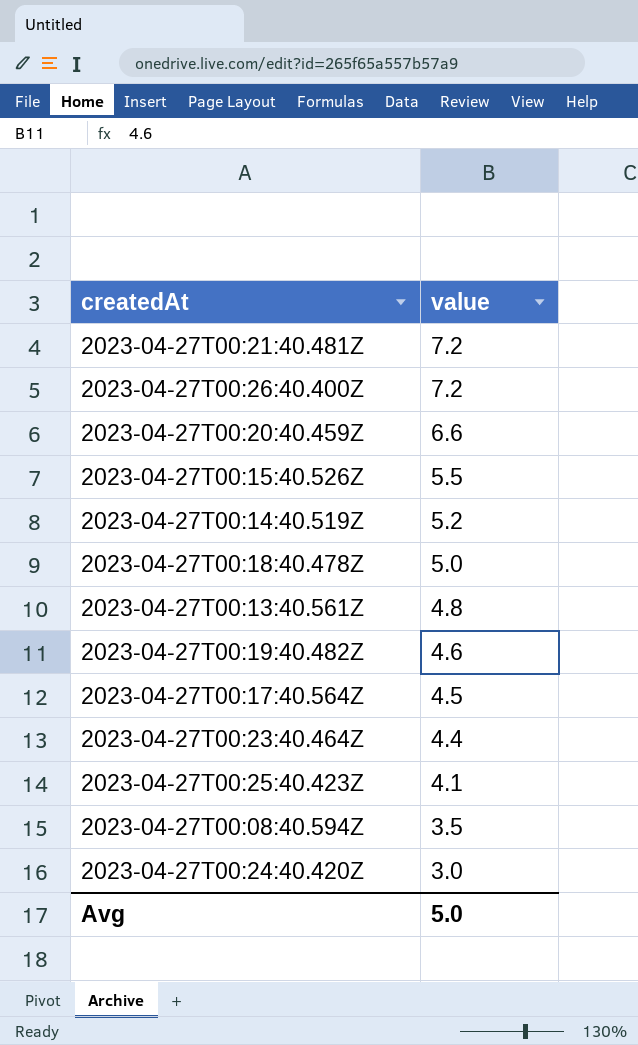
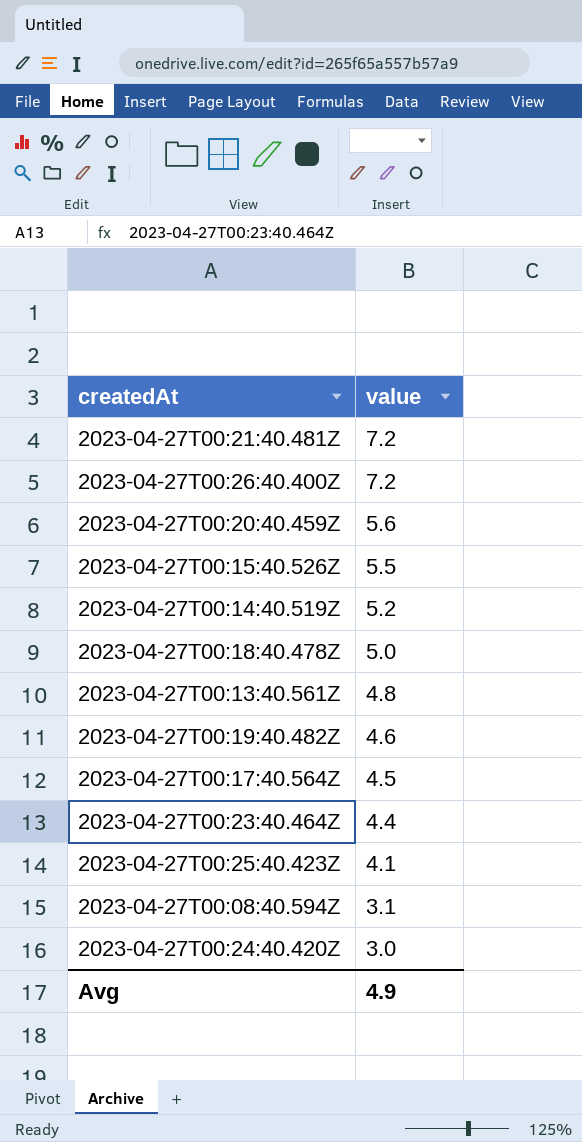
2023-04-27T00:20:40.459Z | value: 6.6 -> 5.6
2023-04-27T00:08:40.594Z | value: 3.5 -> 3.1
Avg | value: 5.0 -> 4.9

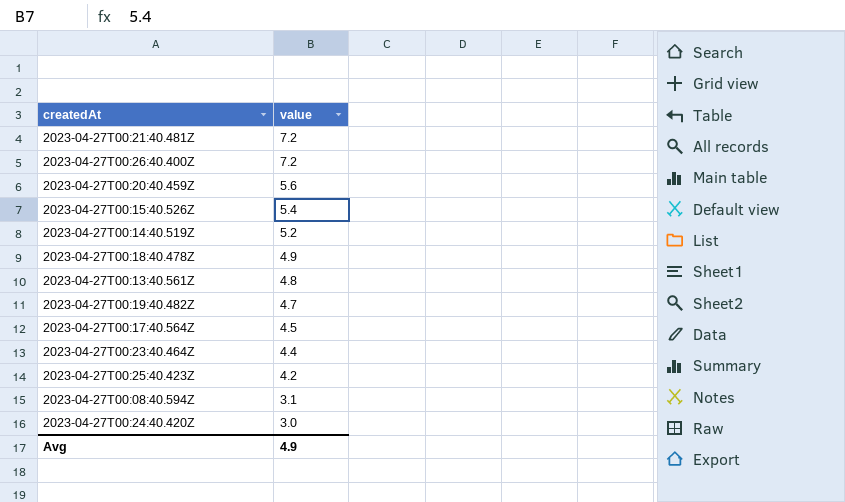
2023-04-27T00:15:40.526Z | value: 5.5 -> 5.4
2023-04-27T00:18:40.478Z | value: 5.0 -> 4.9
2023-04-27T00:19:40.482Z | value: 4.6 -> 4.7
2023-04-27T00:25:40.423Z | value: 4.1 -> 4.2

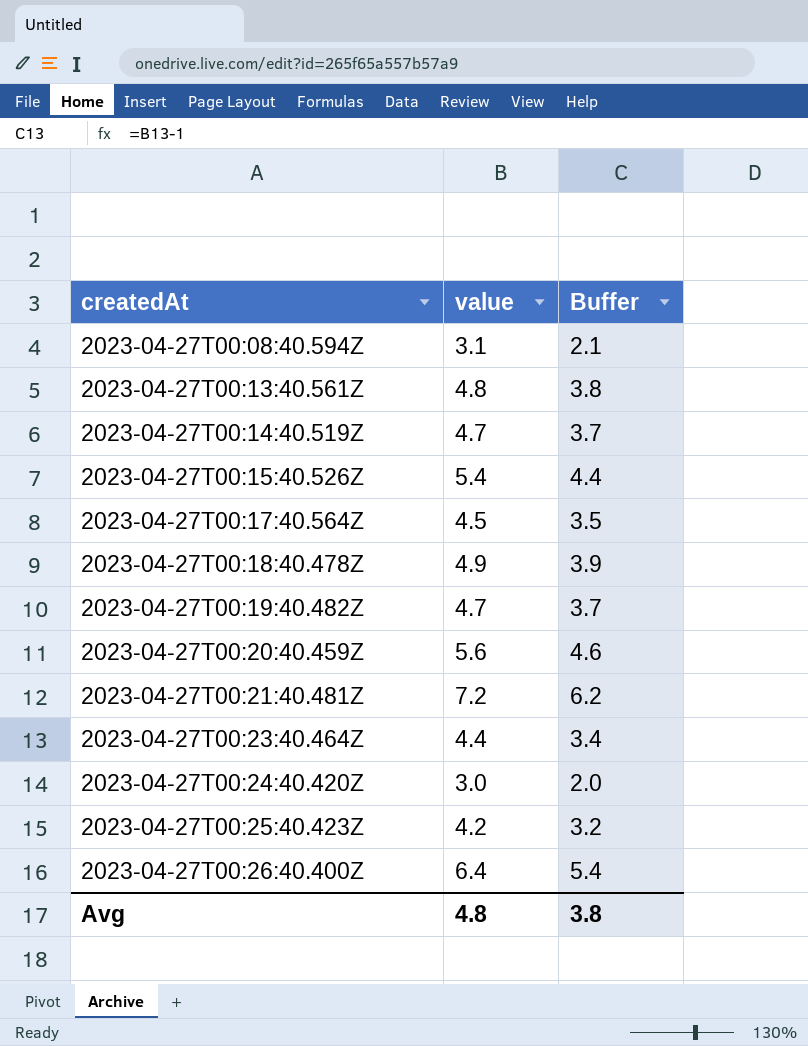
row order: value descending -> createdAt ascending
column Buffer | formula: none -> [value] - 1
2023-04-27T00:14:40.519Z | value: 5.2 -> 4.7
2023-04-27T00:26:40.400Z | value: 7.2 -> 6.4
Avg | value: 4.9 -> 4.8

